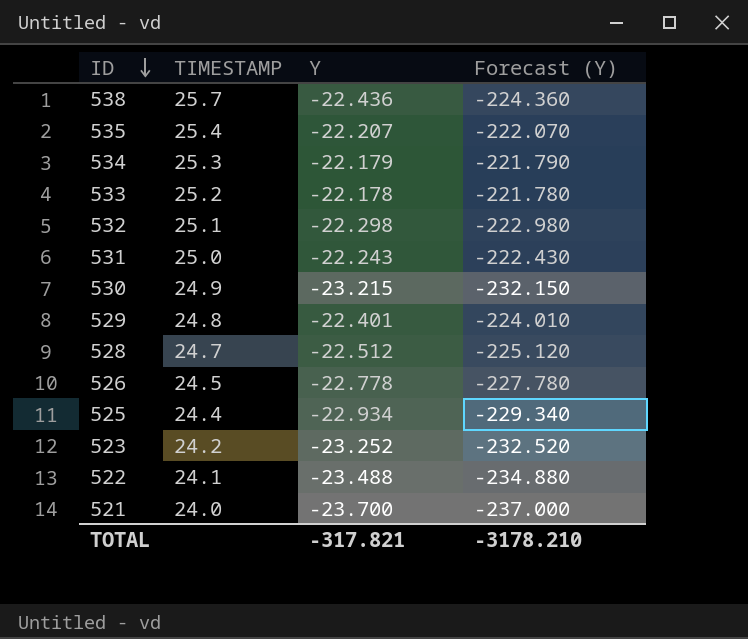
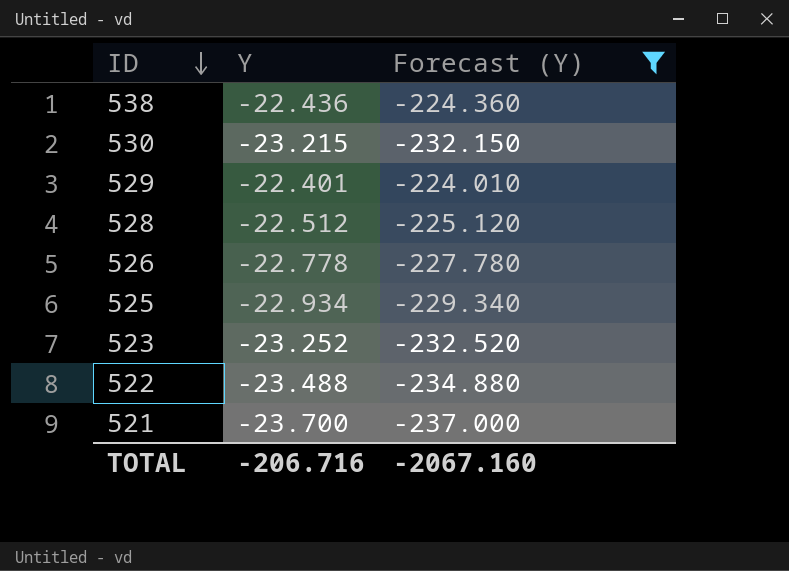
filter: none -> Forecast (Y) <= -224.010
column TIMESTAMP | position: 2 -> none
TOTAL | Y: -317.821 -> -206.716
TOTAL | Forecast (Y): -3178.210 -> -2067.160

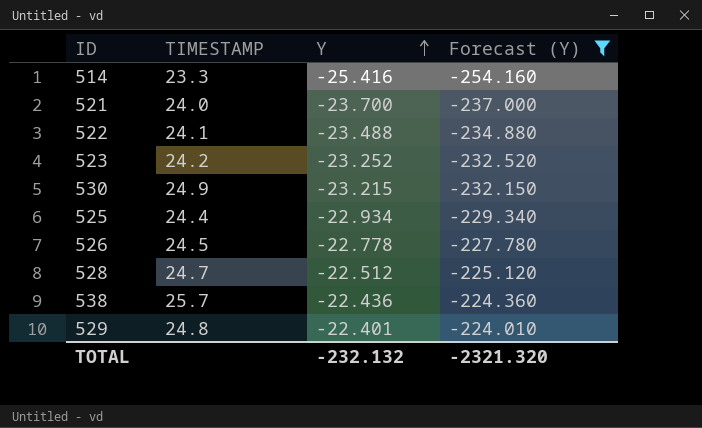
row order: ID descending -> Y ascending
column TIMESTAMP | position: none -> 2
row 514: none -> 23.3 | -25.416 | -254.160
TOTAL | Y: -206.716 -> -232.132
TOTAL | Forecast (Y): -2067.160 -> -2321.320

